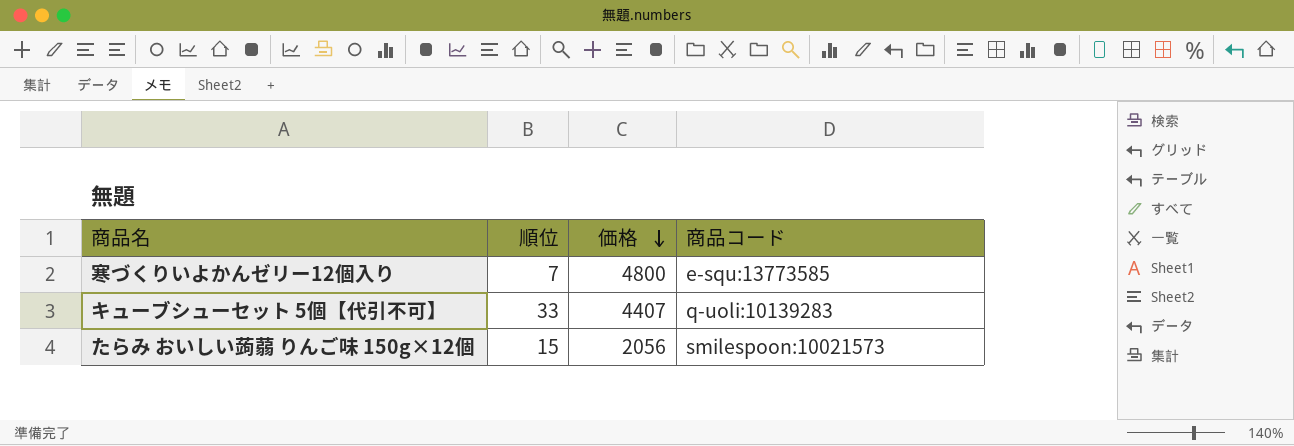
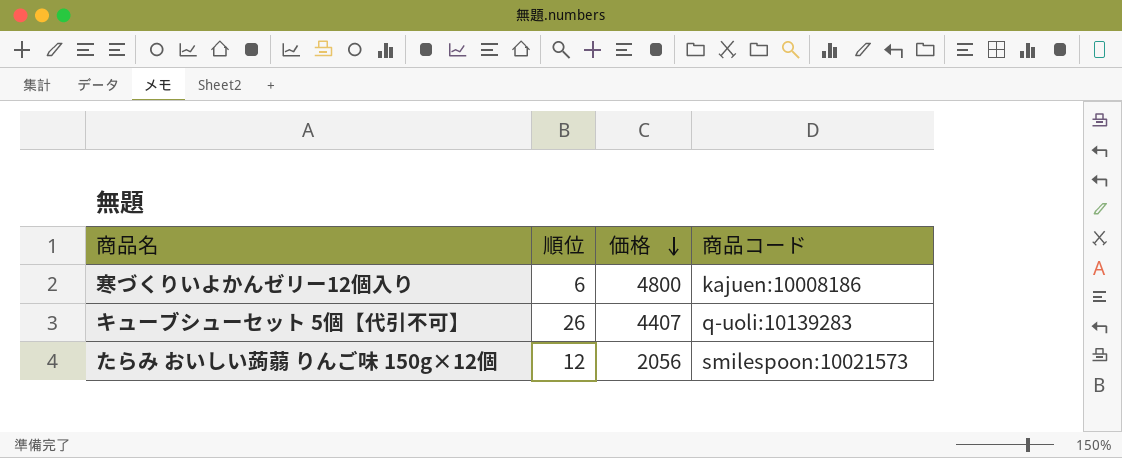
寒づくりいよかんゼリー12個入り | 順位: 7 -> 6
寒づくりいよかんゼリー12個入り | 商品コード: e-squ:13773585 -> kajuen:10008186
キューブシューセット 5個【代引不可】 | 順位: 33 -> 26
たらみ おいしい蒟蒻 りんご味 150g×12個 | 順位: 15 -> 12

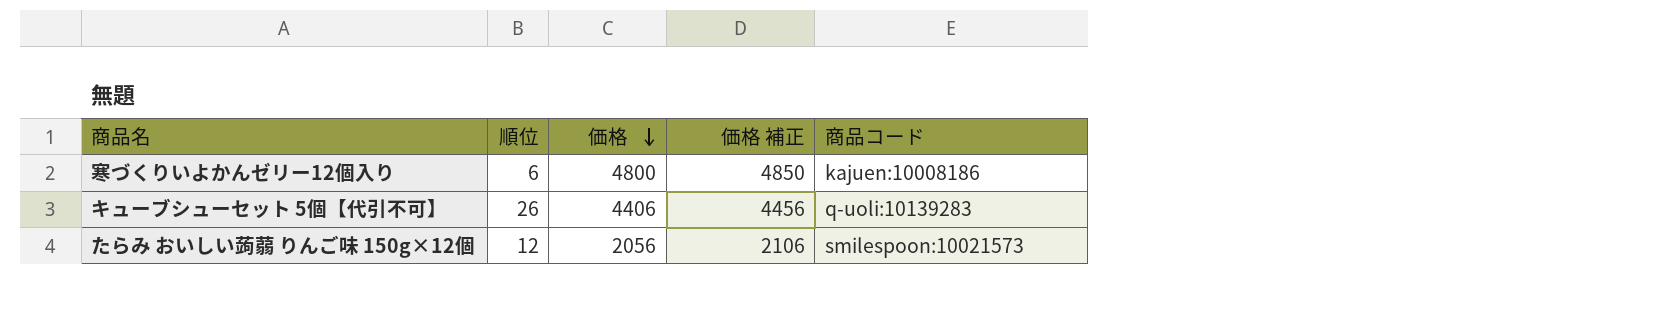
column 価格 補正 | formula: none -> [価格] + 50
キューブシューセット 5個【代引不可】 | 価格: 4407 -> 4406

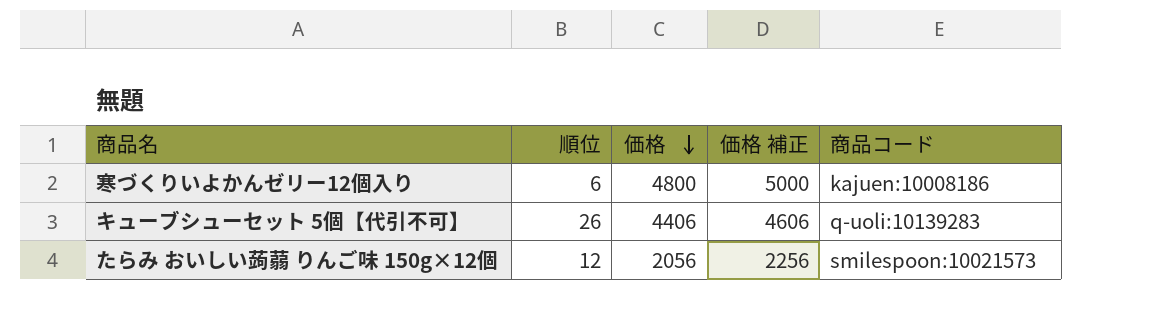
column 価格 補正 | formula: [価格] + 50 -> [価格] + 200

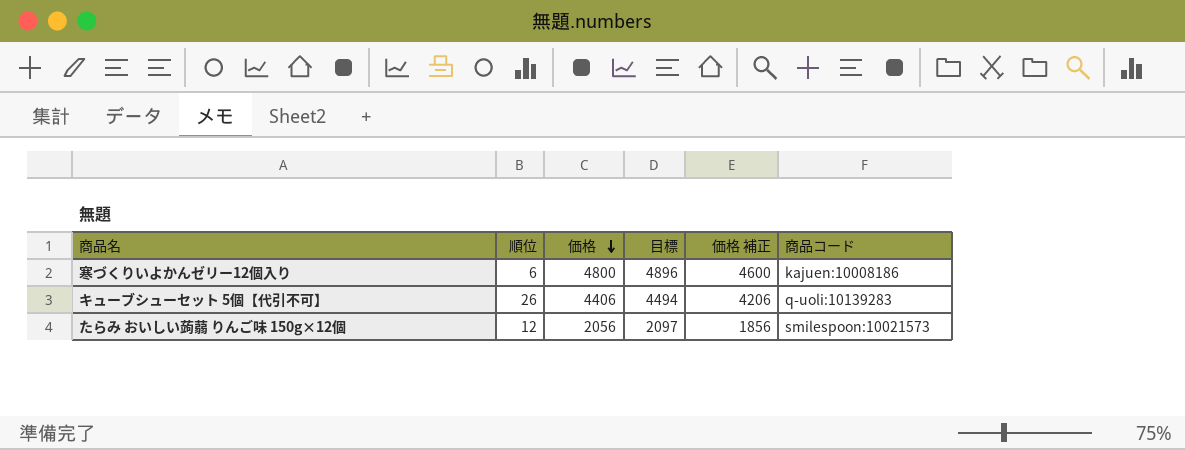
column 目標 | formula: none -> [価格] * 1.02
column 価格 補正 | formula: [価格] + 200 -> [価格] - 200

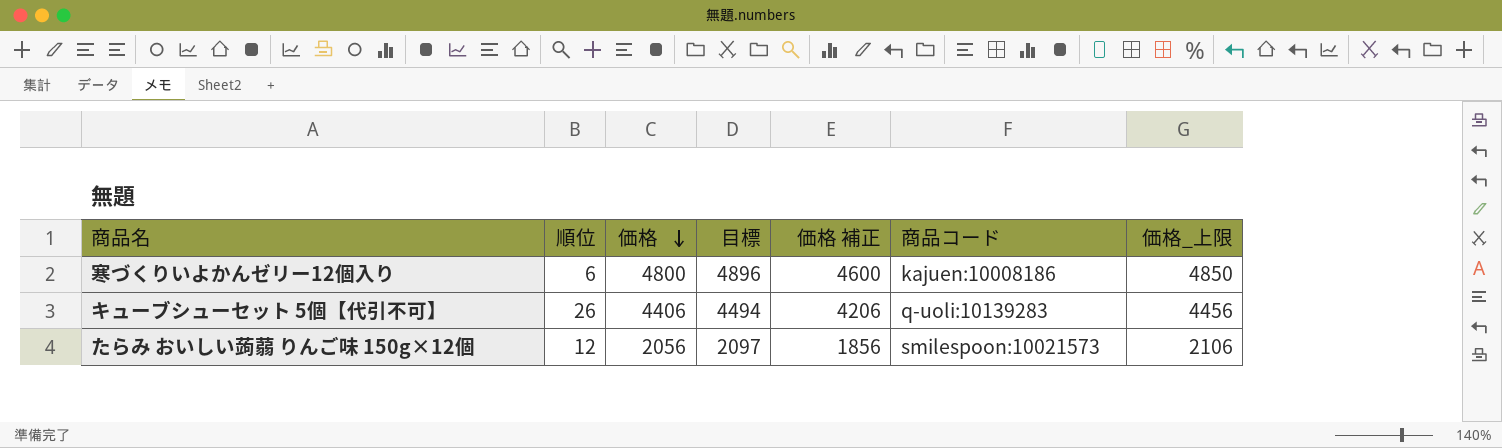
column 価格_上限 | formula: none -> [価格] + 50

